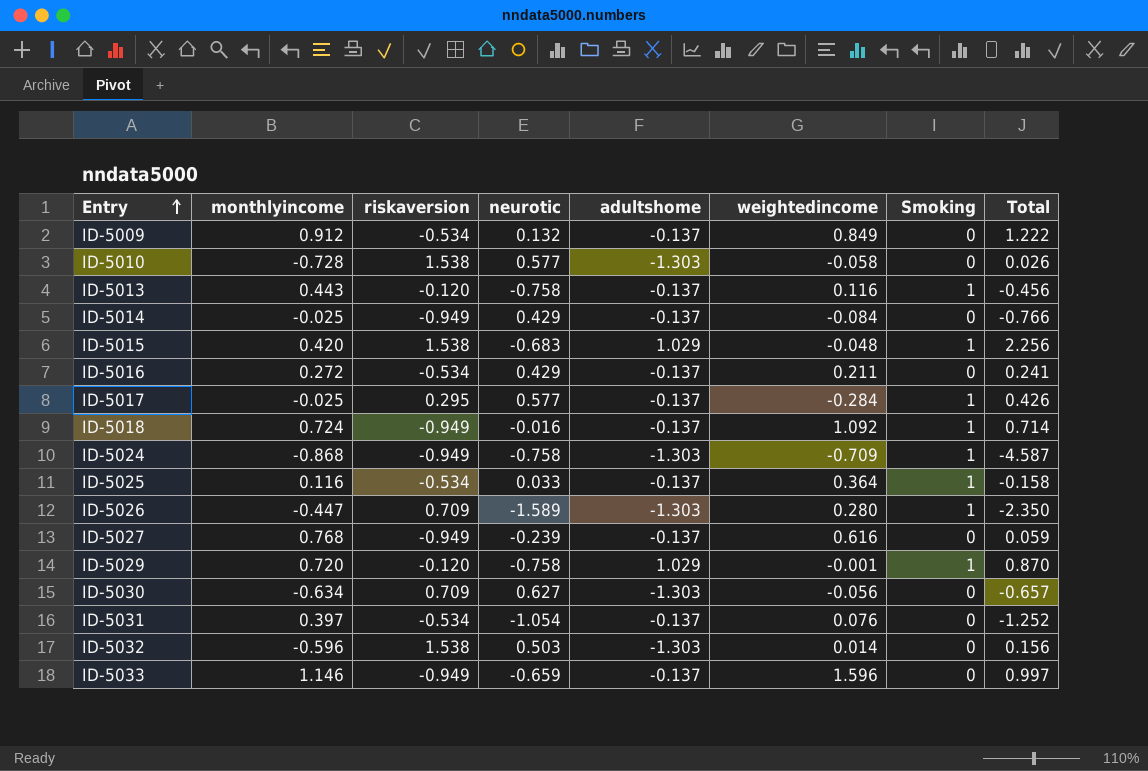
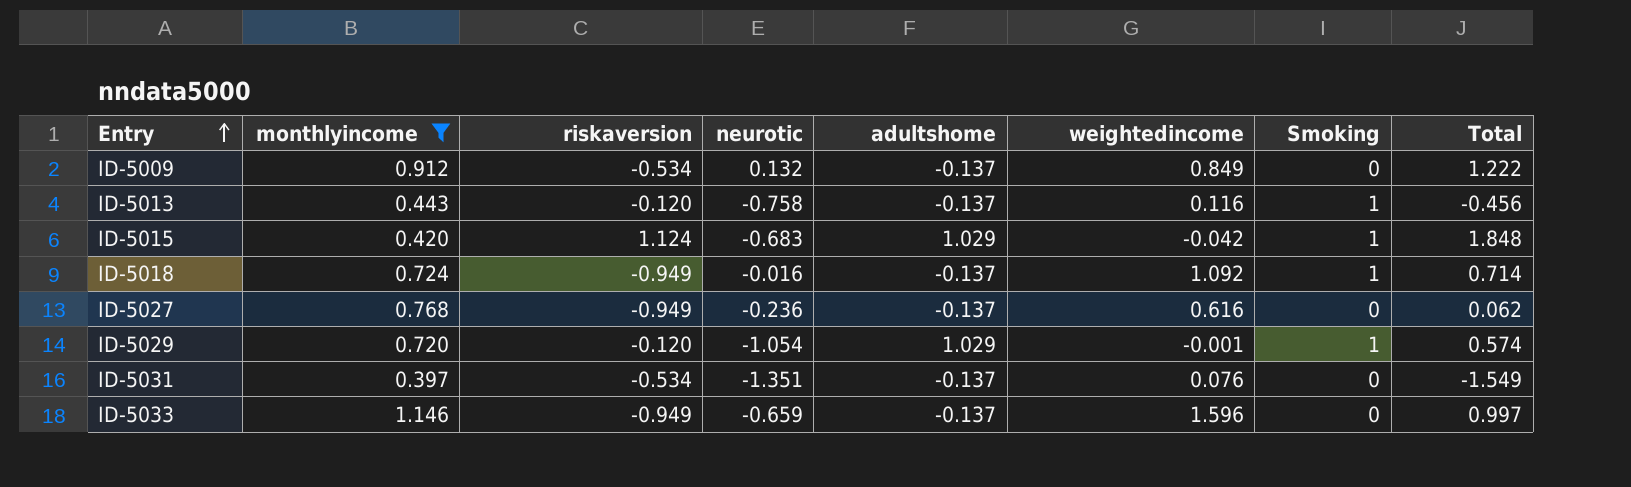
filter: none -> monthlyincome >= 0.397
ID-5015 | riskaversion: 1.538 -> 1.124
ID-5015 | weightedincome: -0.048 -> -0.042
ID-5015 | Total: 2.256 -> 1.848
ID-5027 | neurotic: -0.239 -> -0.236
ID-5027 | Total: 0.059 -> 0.062
ID-5029 | neurotic: -0.758 -> -1.054
ID-5029 | Total: 0.870 -> 0.574
ID-5031 | neurotic: -1.054 -> -1.351
ID-5031 | Total: -1.252 -> -1.549

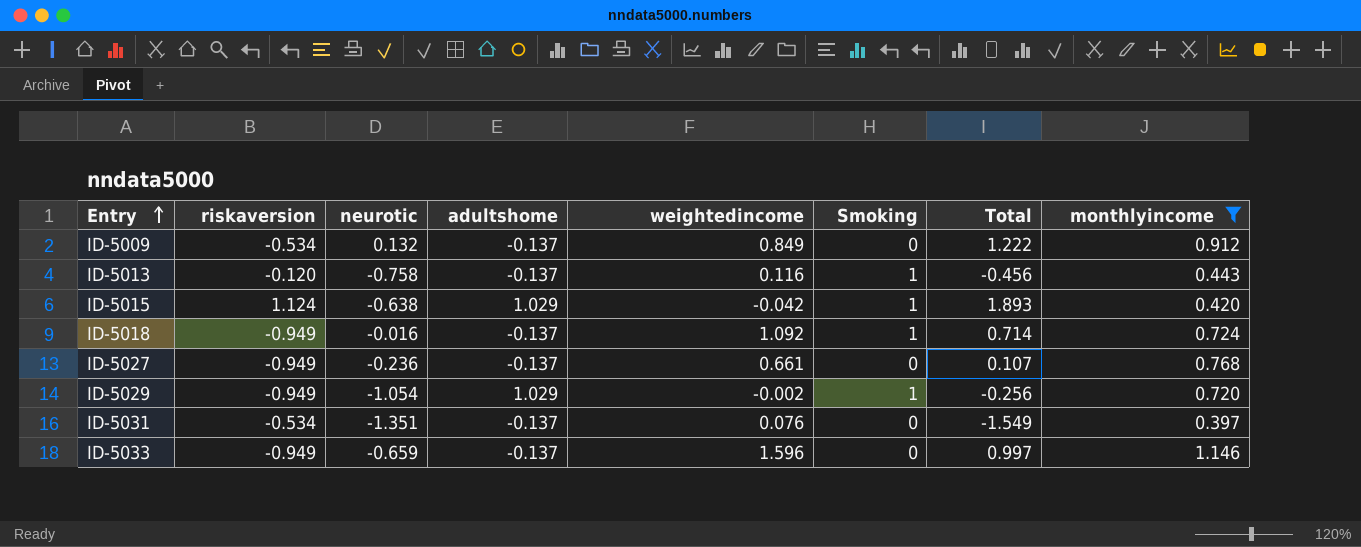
column monthlyincome | position: 2 -> 8
ID-5015 | neurotic: -0.683 -> -0.638
ID-5015 | Total: 1.848 -> 1.893
ID-5027 | weightedincome: 0.616 -> 0.661
ID-5027 | Total: 0.062 -> 0.107
ID-5029 | riskaversion: -0.120 -> -0.949
ID-5029 | weightedincome: -0.001 -> -0.002
ID-5029 | Total: 0.574 -> -0.256

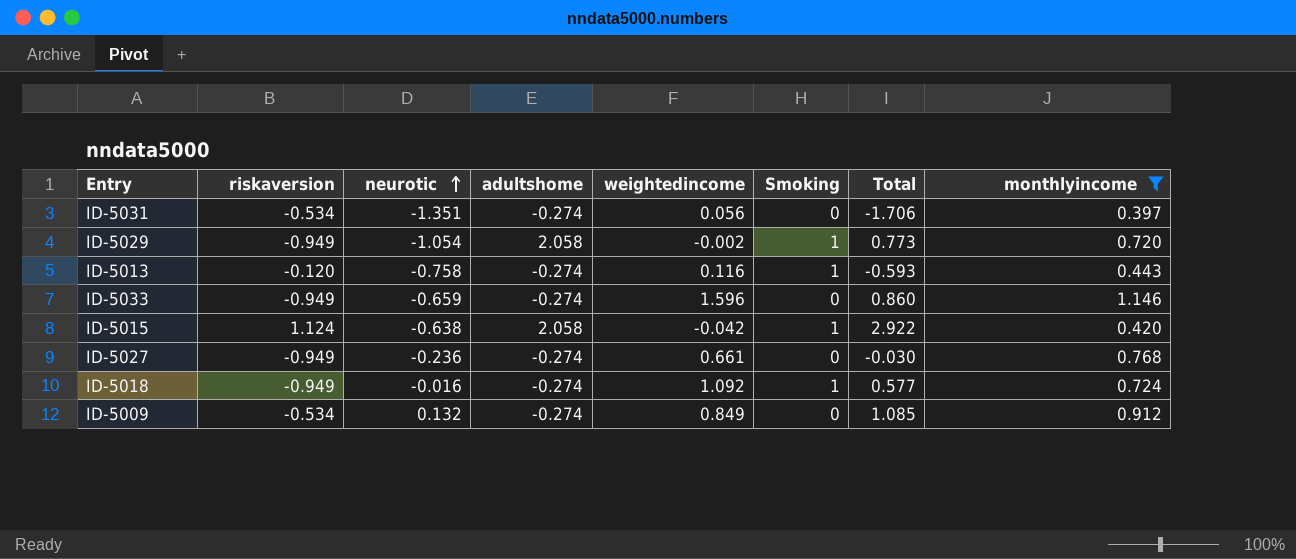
row order: Entry ascending -> neurotic ascending
ID-5031 | adultshome: -0.137 -> -0.274
ID-5031 | weightedincome: 0.076 -> 0.056
ID-5031 | Total: -1.549 -> -1.706
ID-5029 | adultshome: 1.029 -> 2.058
ID-5029 | Total: -0.256 -> 0.773
ID-5013 | adultshome: -0.137 -> -0.274
ID-5013 | Total: -0.456 -> -0.593
ID-5033 | adultshome: -0.137 -> -0.274
ID-5033 | Total: 0.997 -> 0.860
ID-5015 | adultshome: 1.029 -> 2.058
ID-5015 | Total: 1.893 -> 2.922
ID-5027 | adultshome: -0.137 -> -0.274
ID-5027 | Total: 0.107 -> -0.030
ID-5018 | adultshome: -0.137 -> -0.274
ID-5018 | Total: 0.714 -> 0.577
ID-5009 | adultshome: -0.137 -> -0.274
ID-5009 | Total: 1.222 -> 1.085

